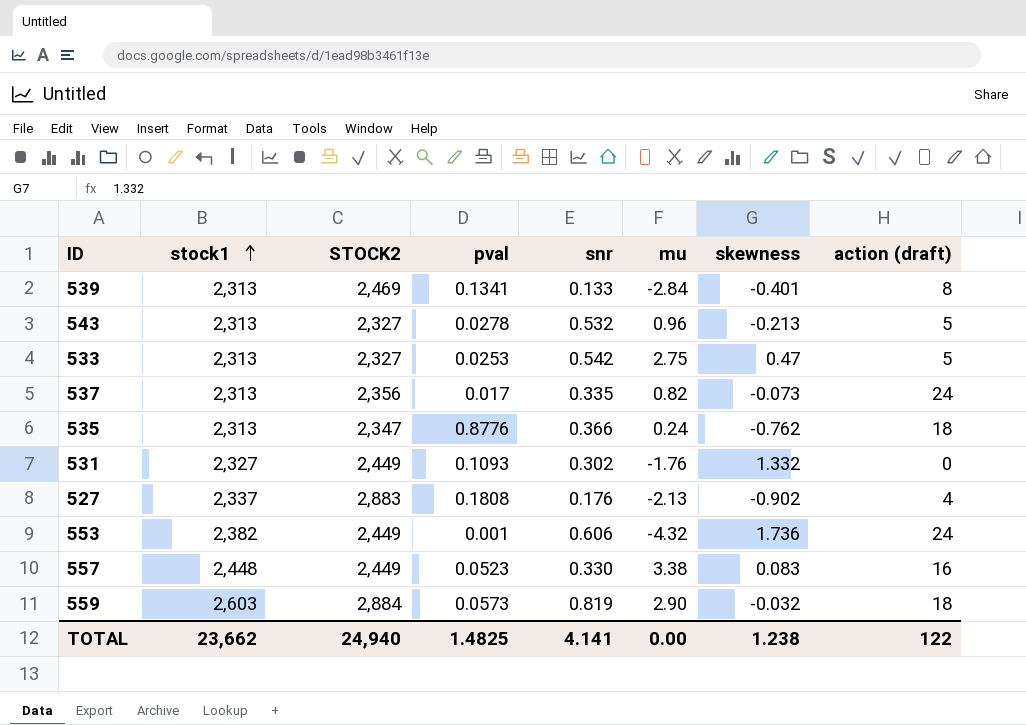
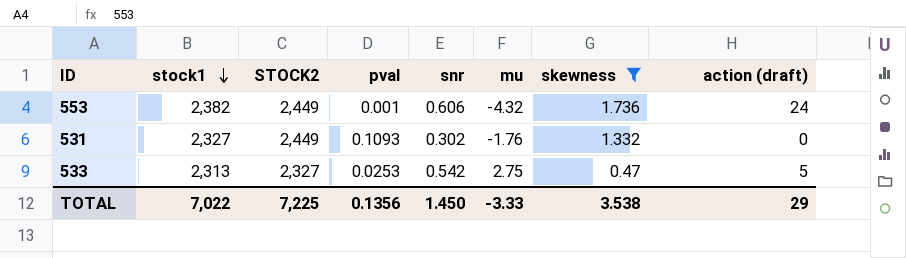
filter: none -> skewness >= 0.47
row order: stock1 ascending -> stock1 descending
TOTAL | stock1: 23,662 -> 7,022
TOTAL | STOCK2: 24,940 -> 7,225
TOTAL | pval: 1.4825 -> 0.1356
TOTAL | snr: 4.141 -> 1.450
TOTAL | mu: 0.00 -> -3.33
TOTAL | skewness: 1.238 -> 3.538
TOTAL | action (draft): 122 -> 29

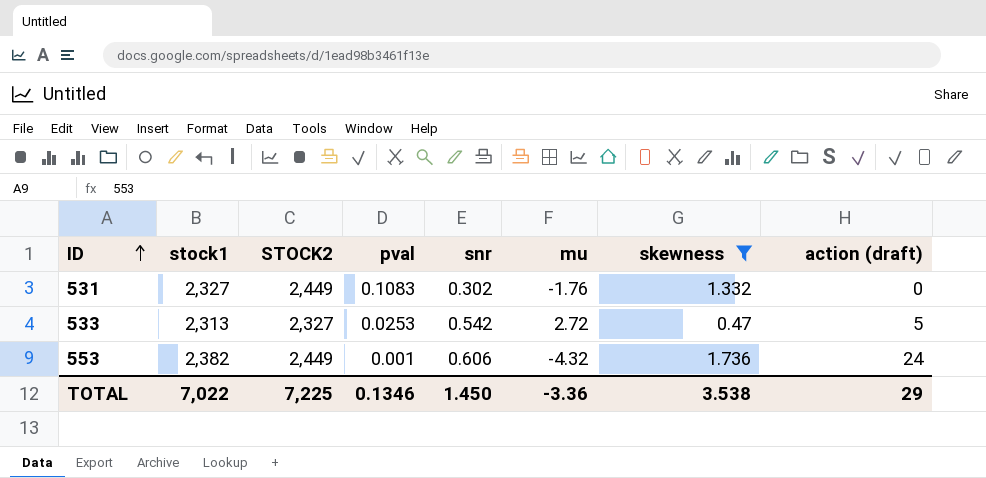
row order: stock1 descending -> ID ascending
531 | pval: 0.1093 -> 0.1083
533 | mu: 2.75 -> 2.72
TOTAL | pval: 0.1356 -> 0.1346
TOTAL | mu: -3.33 -> -3.36

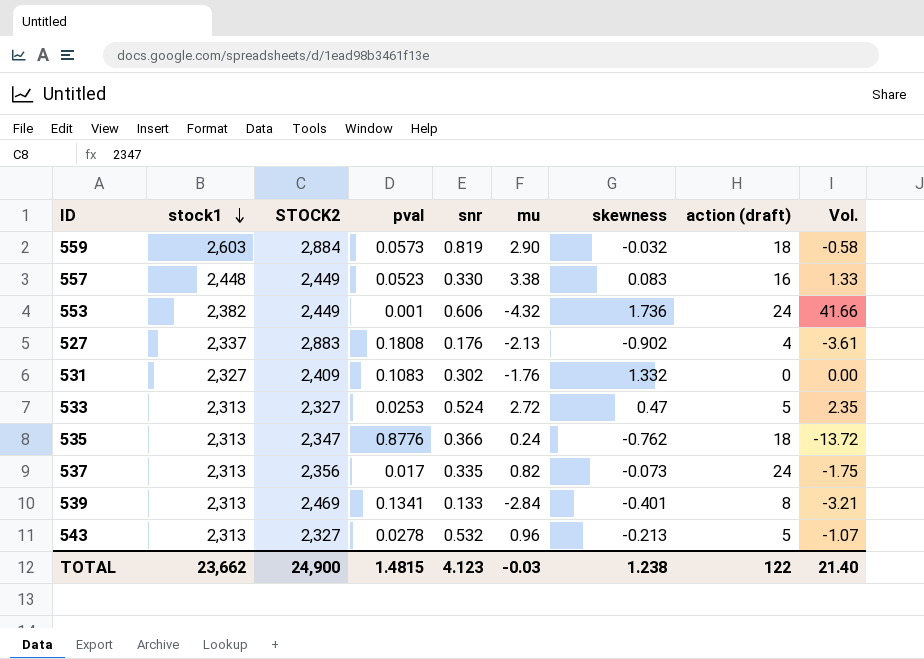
filter: skewness >= 0.47 -> none
row order: ID ascending -> stock1 descending
column Vol. | formula: none -> [skewness] * [action (draft)]
531 | STOCK2: 2,449 -> 2,409
533 | snr: 0.542 -> 0.524
TOTAL | stock1: 7,022 -> 23,662
TOTAL | STOCK2: 7,225 -> 24,900
TOTAL | pval: 0.1346 -> 1.4815
TOTAL | snr: 1.450 -> 4.123
TOTAL | mu: -3.36 -> -0.03
TOTAL | skewness: 3.538 -> 1.238
TOTAL | action (draft): 29 -> 122

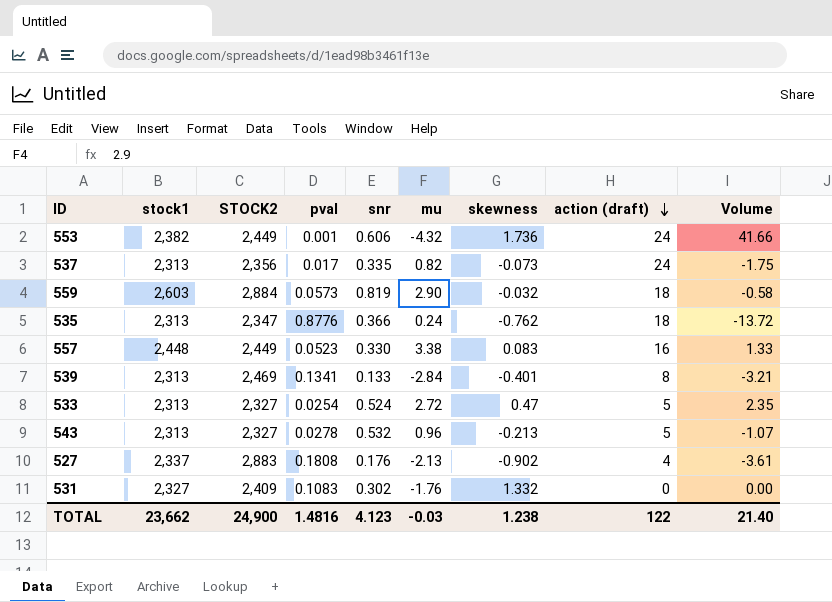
row order: stock1 descending -> action (draft) descending
column name: Vol. -> Volume
533 | pval: 0.0253 -> 0.0254
TOTAL | pval: 1.4815 -> 1.4816

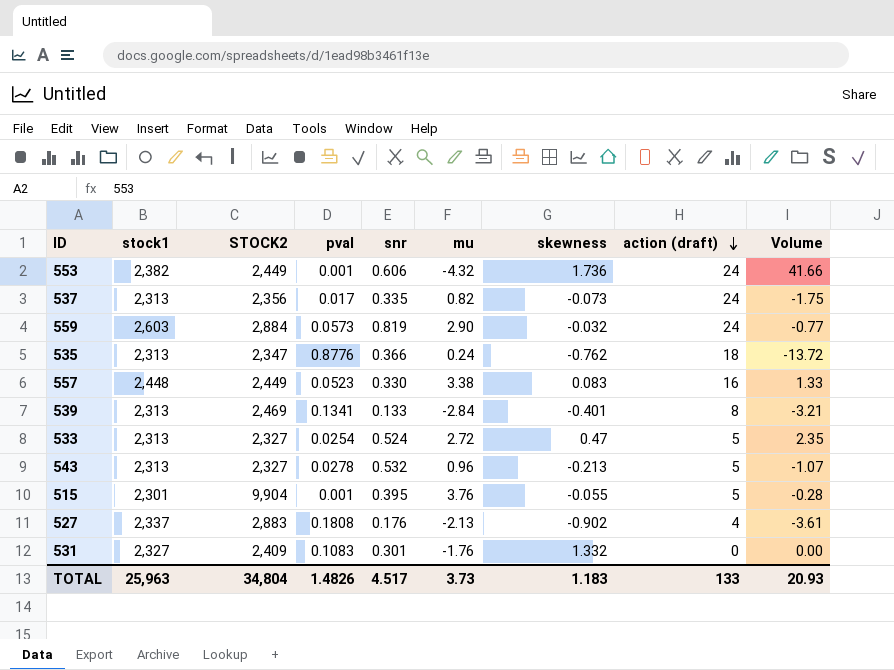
559 | action (draft): 18 -> 24
559 | Volume: -0.58 -> -0.77
row 515: none -> 2,301 | 9,904 | 0.001 | 0.395 | 3.76 | -0.055 | 5 | -0.28
531 | snr: 0.302 -> 0.301
TOTAL | stock1: 23,662 -> 25,963
TOTAL | STOCK2: 24,900 -> 34,804
TOTAL | pval: 1.4816 -> 1.4826
TOTAL | snr: 4.123 -> 4.517
TOTAL | mu: -0.03 -> 3.73
TOTAL | skewness: 1.238 -> 1.183
TOTAL | action (draft): 122 -> 133
TOTAL | Volume: 21.40 -> 20.93

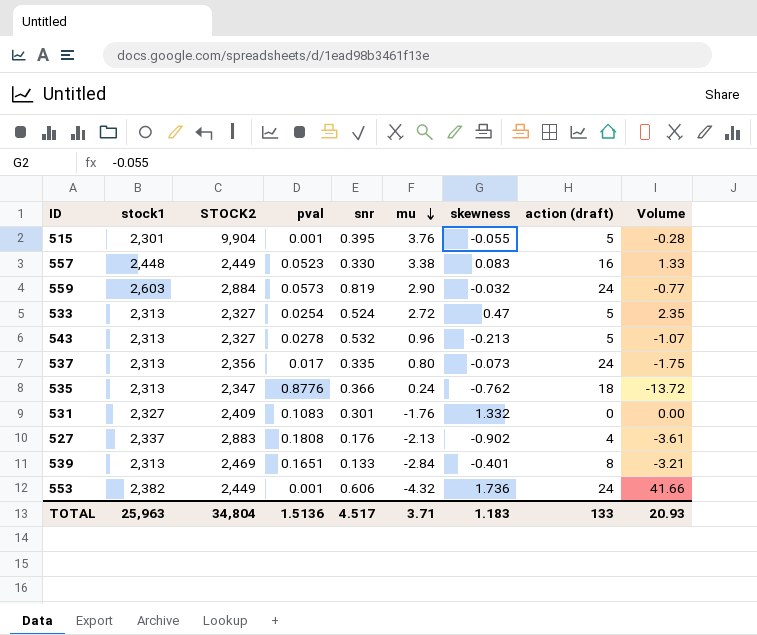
row order: action (draft) descending -> mu descending
537 | mu: 0.82 -> 0.80
539 | pval: 0.1341 -> 0.1651
TOTAL | pval: 1.4826 -> 1.5136
TOTAL | mu: 3.73 -> 3.71

